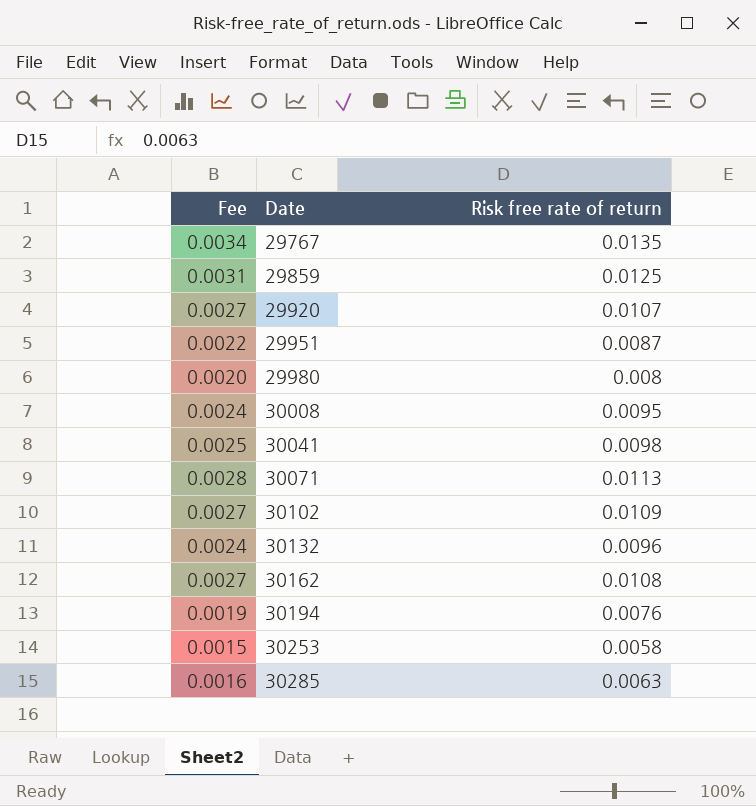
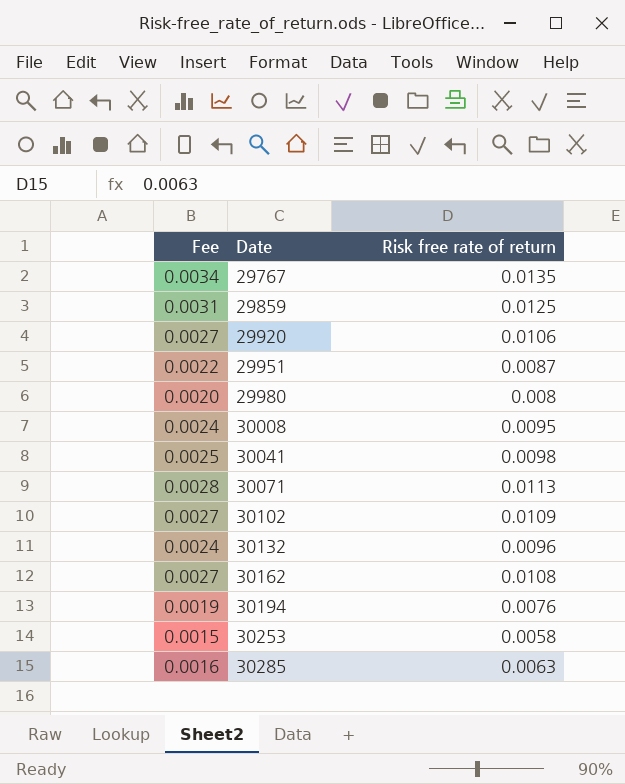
29920 | Risk free rate of return: 0.0107 -> 0.0106

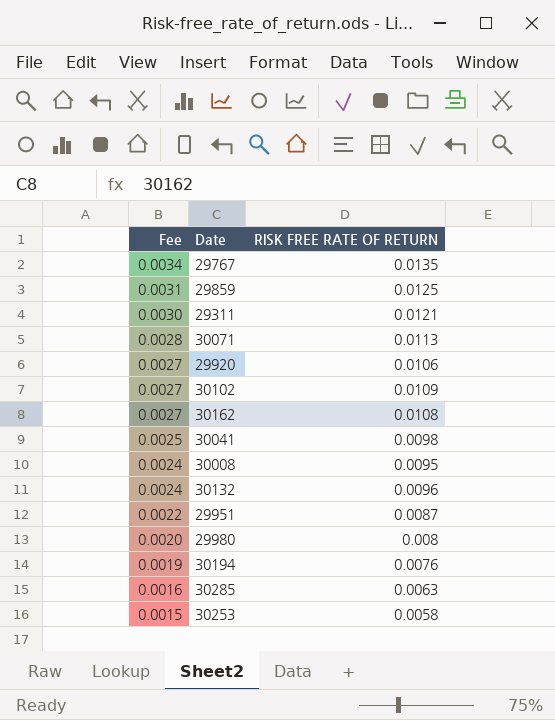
row order: Date ascending -> Fee descending
column name: Risk free rate of return -> RISK FREE RATE OF RETURN
row 29311: none -> 0.0030 | 0.0121

